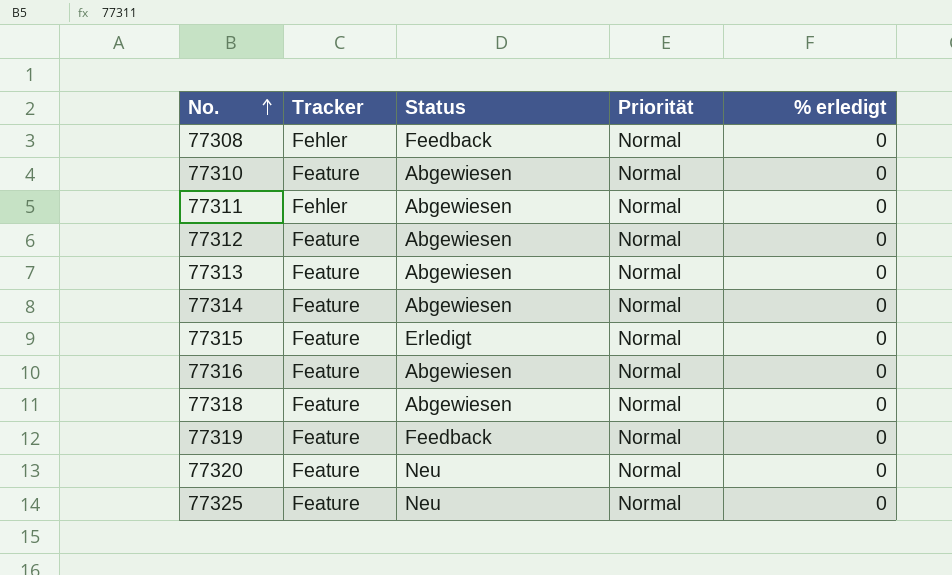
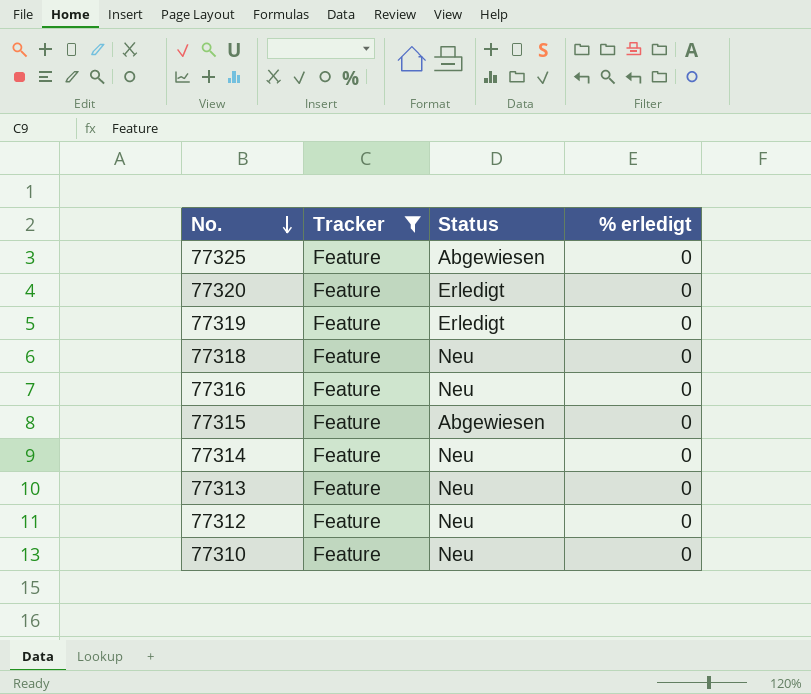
filter: none -> Tracker = Feature
row order: No. ascending -> No. descending
column Priorität | position: 4 -> none
77325 | Status: Neu -> Abgewiesen
77320 | Status: Neu -> Erledigt
77319 | Status: Feedback -> Erledigt
77318 | Status: Abgewiesen -> Neu
77316 | Status: Abgewiesen -> Neu
77315 | Status: Erledigt -> Abgewiesen
77314 | Status: Abgewiesen -> Neu
77313 | Status: Abgewiesen -> Neu
77312 | Status: Abgewiesen -> Neu
77310 | Status: Abgewiesen -> Neu

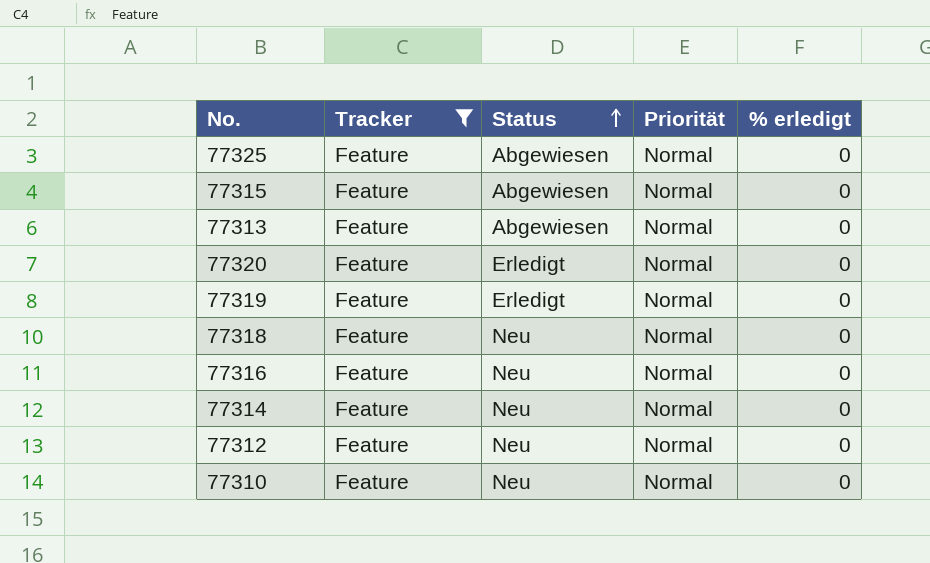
row order: No. descending -> Status ascending
column Priorität | position: none -> 4
77313 | Status: Neu -> Abgewiesen

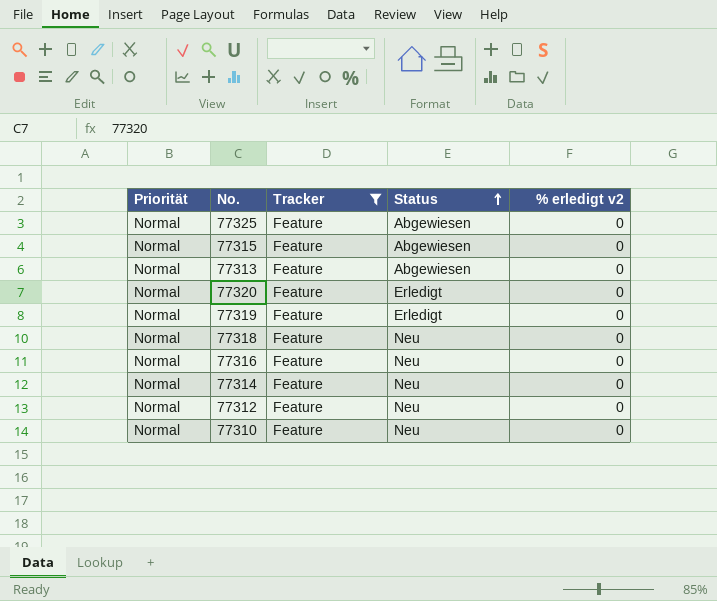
column Priorität | position: 4 -> 1
column name: % erledigt -> % erledigt v2

